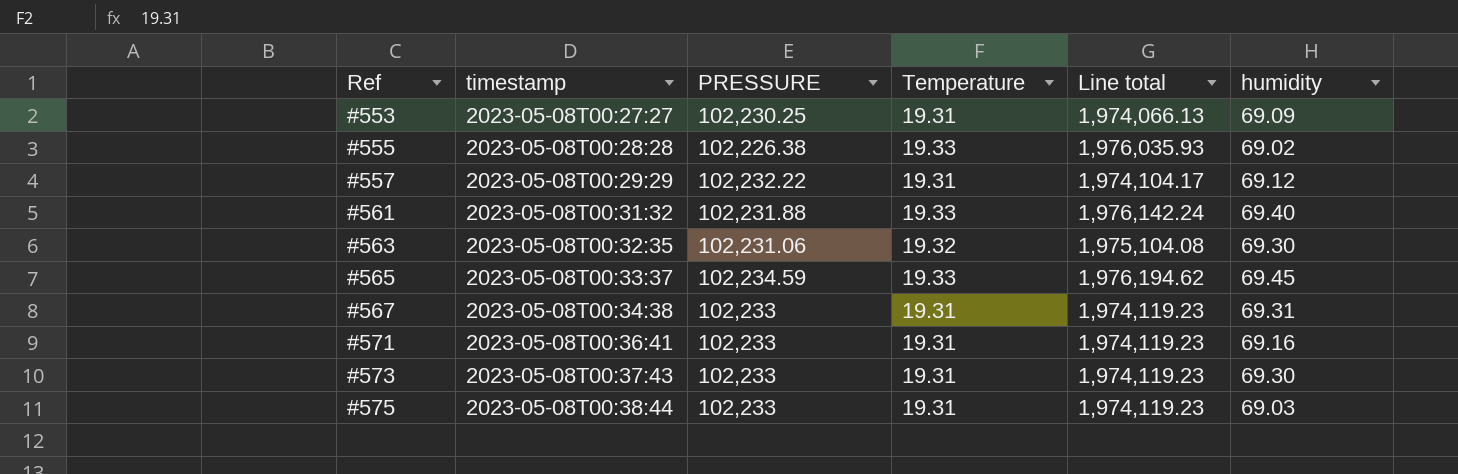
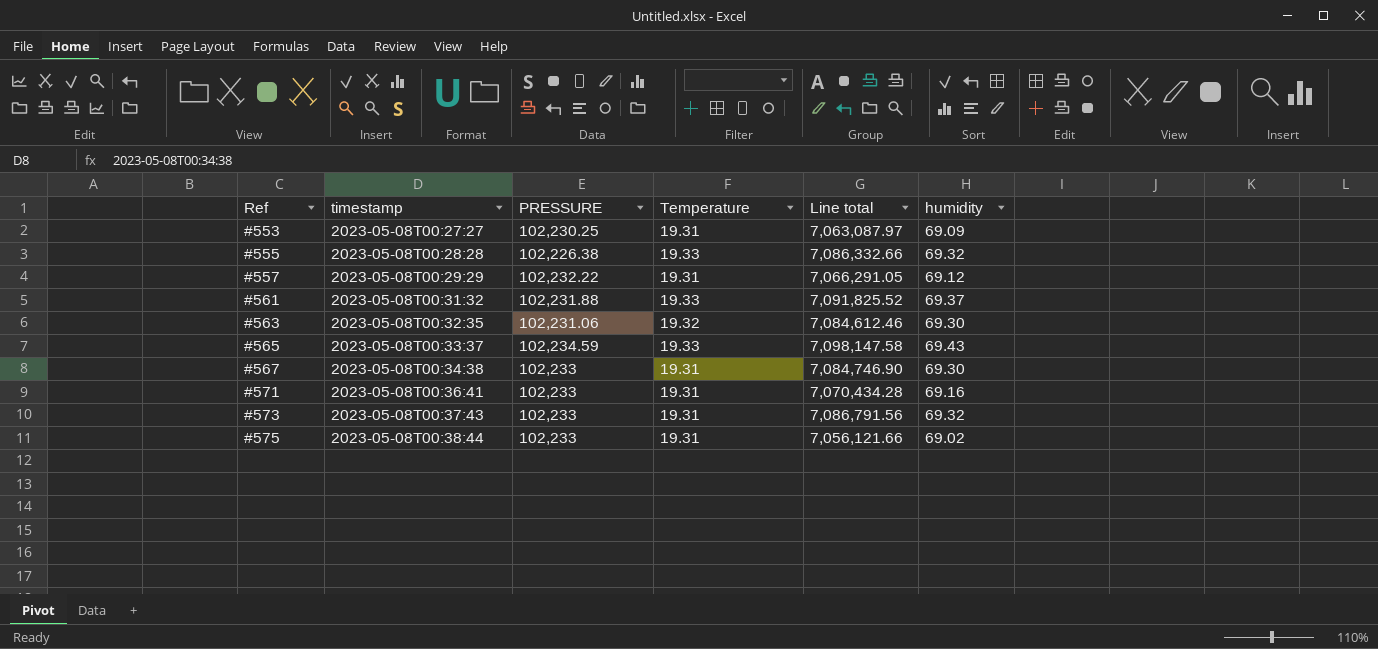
column Line total | formula: [PRESSURE] * [Temperature] -> [PRESSURE] * [humidity]
#555 | humidity: 69.02 -> 69.32
#561 | humidity: 69.40 -> 69.37
#565 | humidity: 69.45 -> 69.43
#567 | humidity: 69.31 -> 69.30
#573 | humidity: 69.30 -> 69.32
#575 | humidity: 69.03 -> 69.02

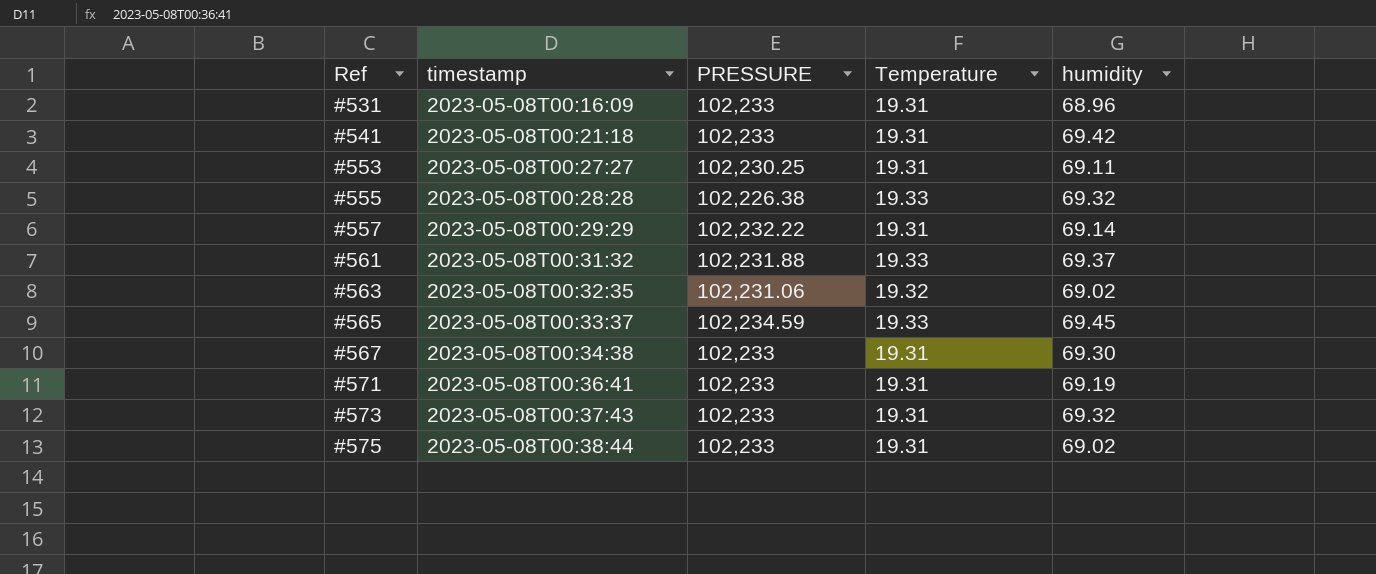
column Line total | formula: [PRESSURE] * [humidity] -> none
row #531: none -> 2023-05-08T00:16:09 | 102,233 | 19.31 | 68.96
row #541: none -> 2023-05-08T00:21:18 | 102,233 | 19.31 | 69.42
#553 | humidity: 69.09 -> 69.11
#557 | humidity: 69.12 -> 69.14
#563 | humidity: 69.30 -> 69.02
#565 | humidity: 69.43 -> 69.45
#571 | humidity: 69.16 -> 69.19

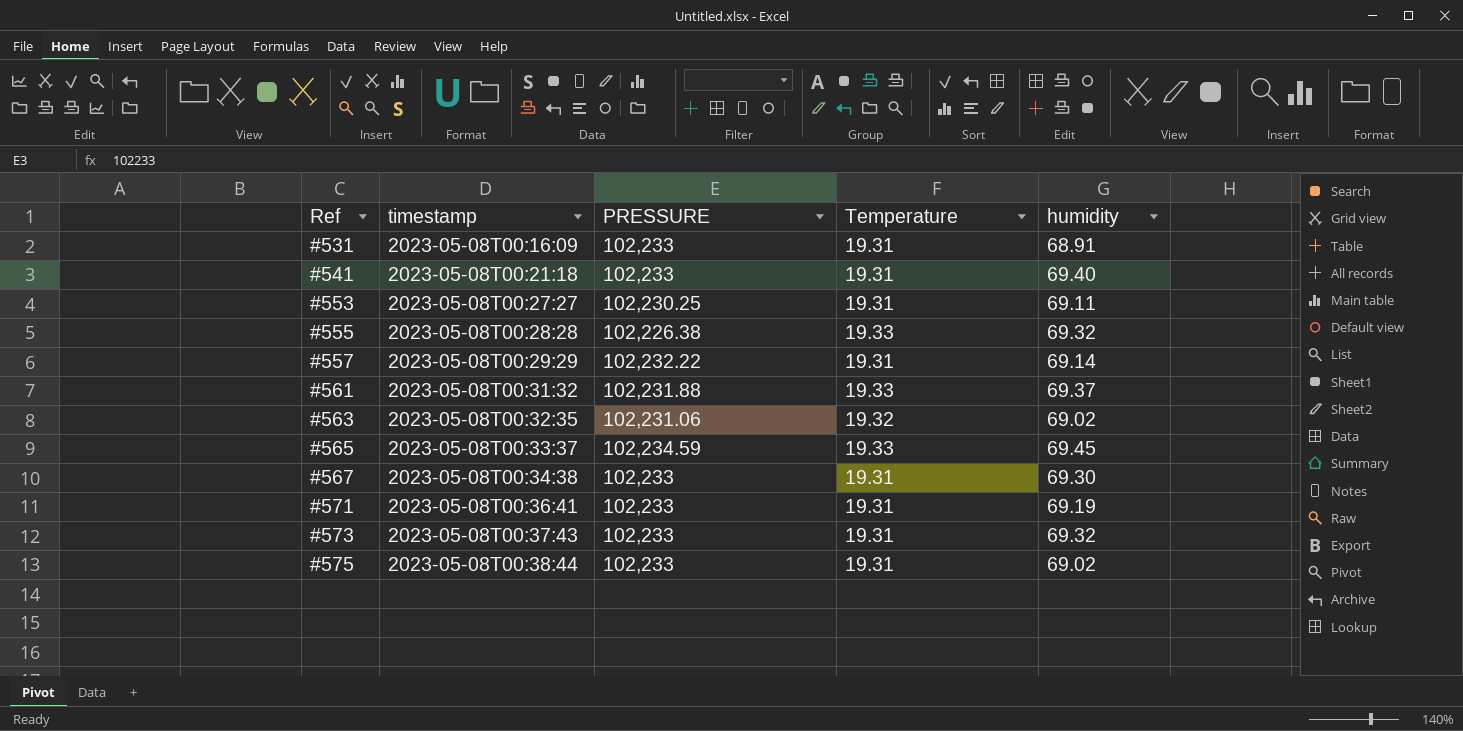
#531 | humidity: 68.96 -> 68.91
#541 | humidity: 69.42 -> 69.40

